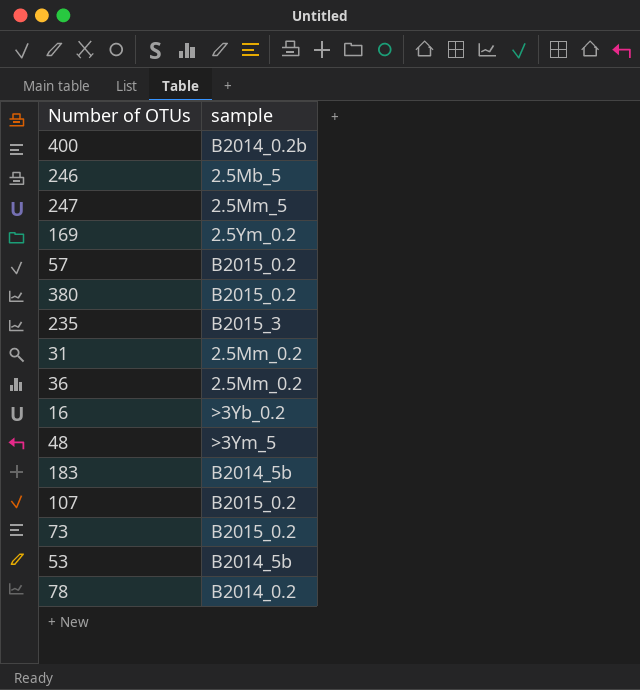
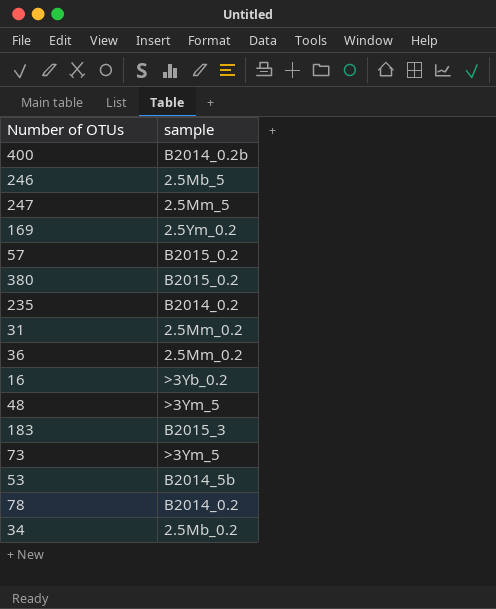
row 107: B2015_0.2 -> none
235 | sample: B2015_3 -> B2014_0.2
183 | sample: B2014_5b -> B2015_3
73 | sample: B2015_0.2 -> >3Ym_5
row 34: none -> 2.5Mb_0.2

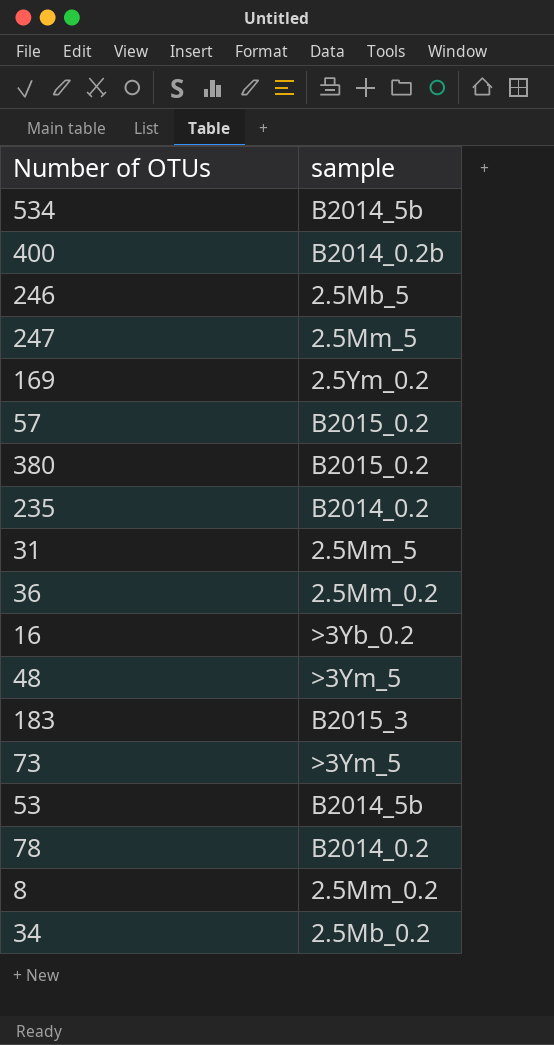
row 534: none -> B2014_5b
31 | sample: 2.5Mm_0.2 -> 2.5Mm_5
row 8: none -> 2.5Mm_0.2

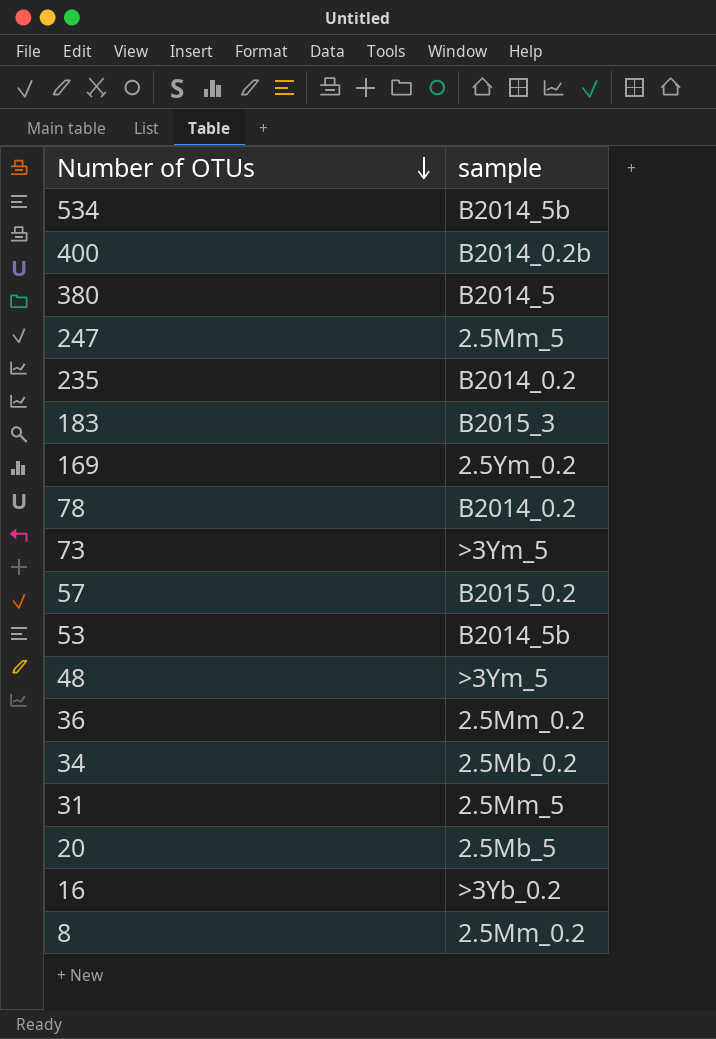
row order: none -> Number of OTUs descending
row 246: 2.5Mb_5 -> none
380 | sample: B2015_0.2 -> B2014_5
row 20: none -> 2.5Mb_5

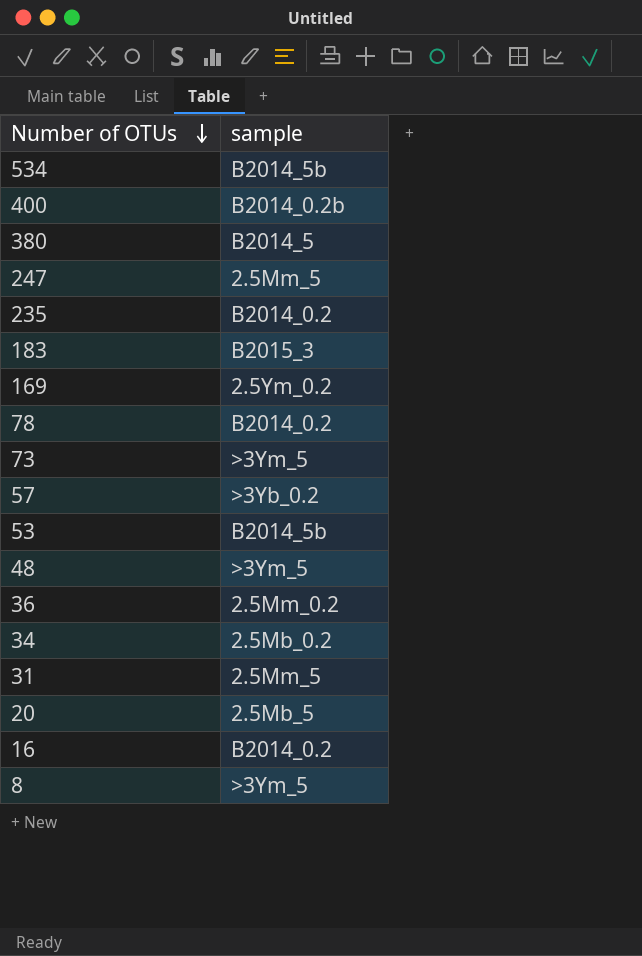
57 | sample: B2015_0.2 -> >3Yb_0.2
16 | sample: >3Yb_0.2 -> B2014_0.2
8 | sample: 2.5Mm_0.2 -> >3Ym_5

